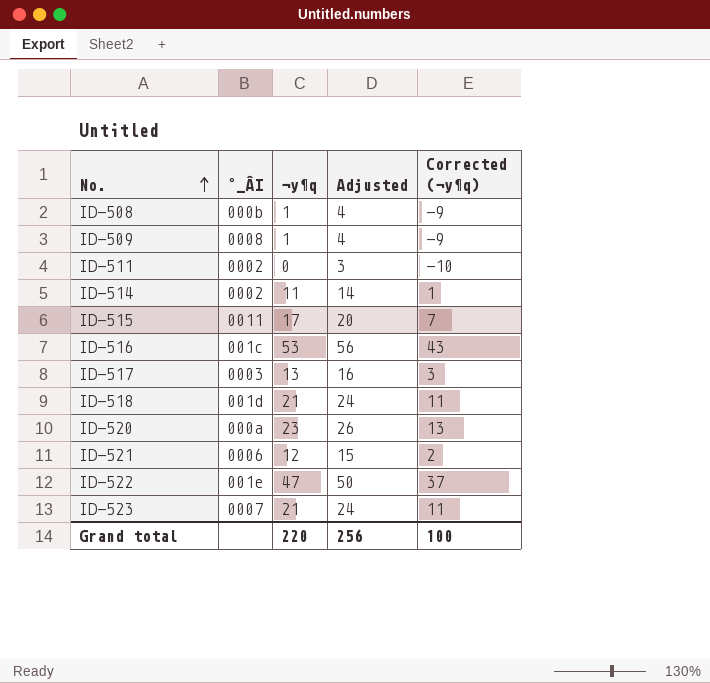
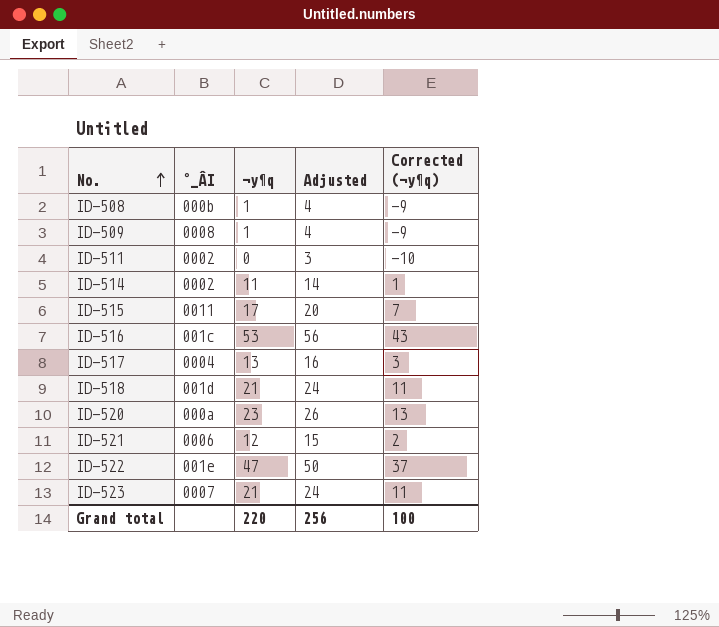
ID-517 | °_ÂI: 0003 -> 0004

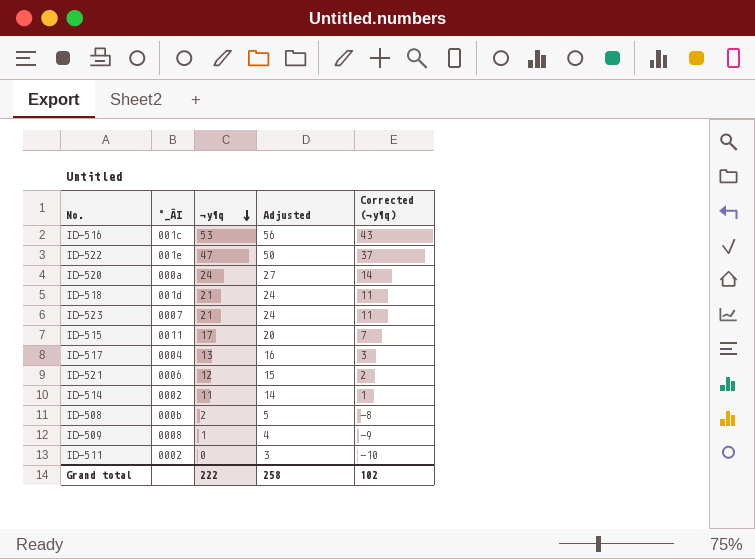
row order: No. ascending -> ¬y¶q descending
ID-520 | ¬y¶q: 23 -> 24
ID-520 | Adjusted: 26 -> 27
ID-520 | Corrected (¬y¶q): 13 -> 14
ID-508 | ¬y¶q: 1 -> 2
ID-508 | Adjusted: 4 -> 5
ID-508 | Corrected (¬y¶q): -9 -> -8
Grand total | ¬y¶q: 220 -> 222
Grand total | Adjusted: 256 -> 258
Grand total | Corrected (¬y¶q): 100 -> 102

